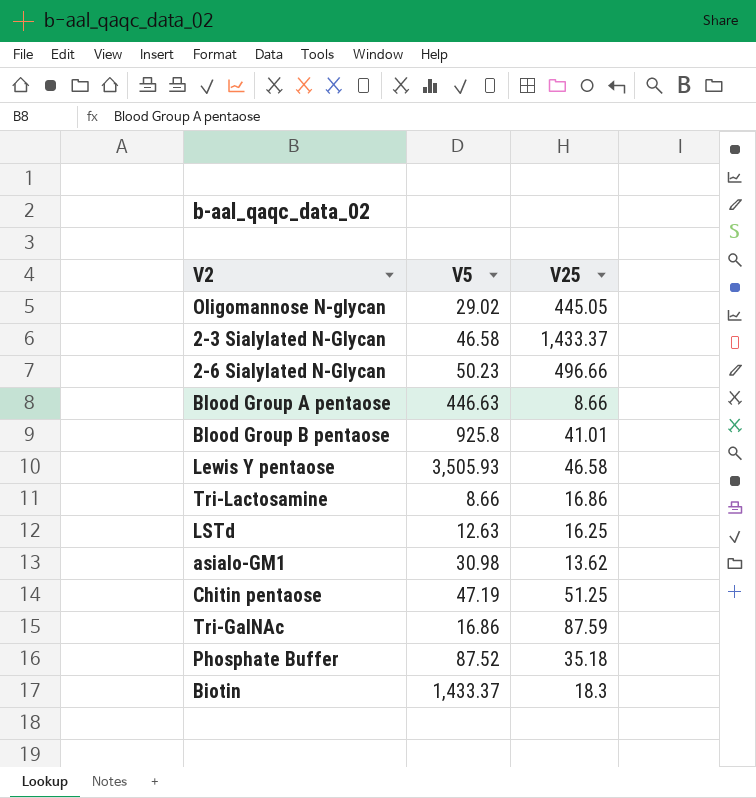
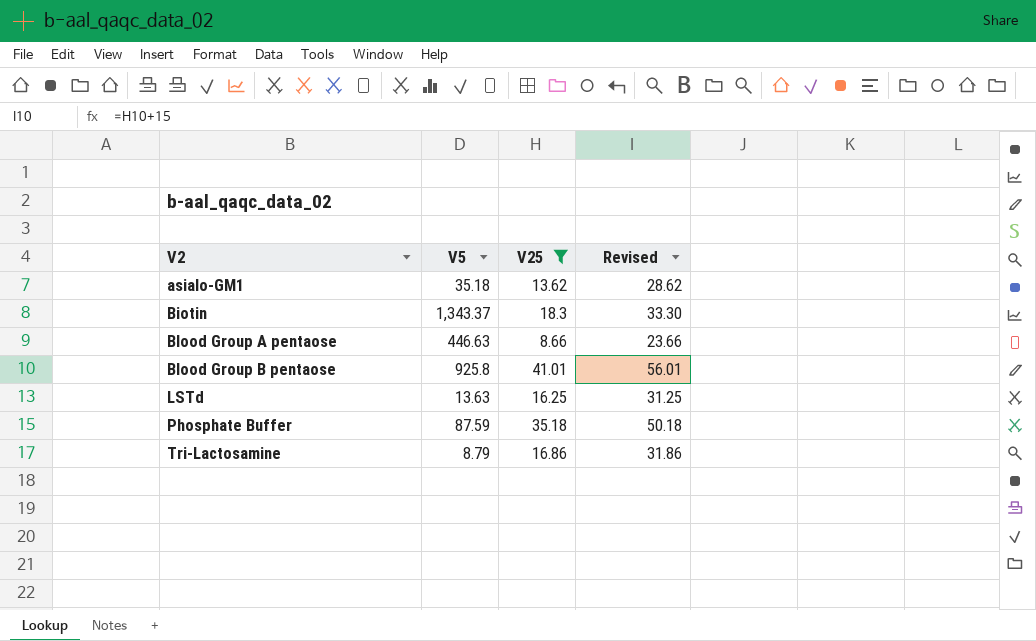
filter: none -> V25 <= 41.01
row order: none -> V2 ascending
column Revised | formula: none -> [V25] + 15
asialo-GM1 | V5: 30.98 -> 35.18
Biotin | V5: 1,433.37 -> 1,343.37
LSTd | V5: 12.63 -> 13.63
Phosphate Buffer | V5: 87.52 -> 87.59
Tri-Lactosamine | V5: 8.66 -> 8.79

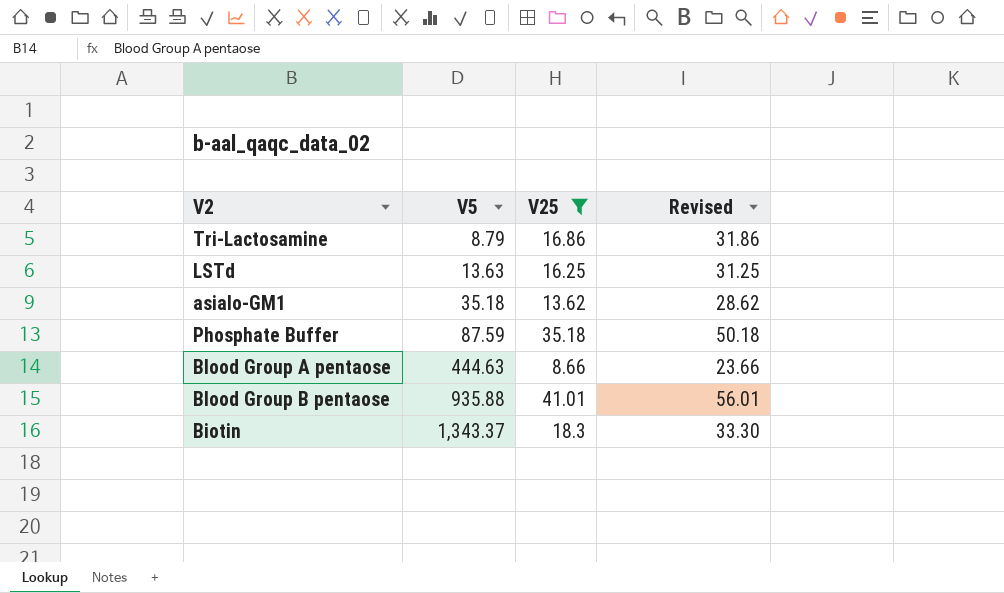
row order: V2 ascending -> V5 ascending
Blood Group A pentaose | V5: 446.63 -> 444.63
Blood Group B pentaose | V5: 925.8 -> 935.88

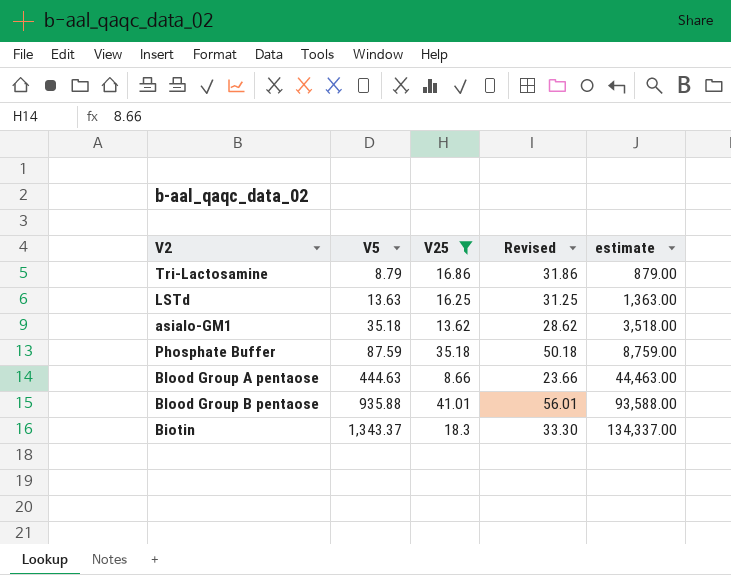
column estimate | formula: none -> [V5] * 100

